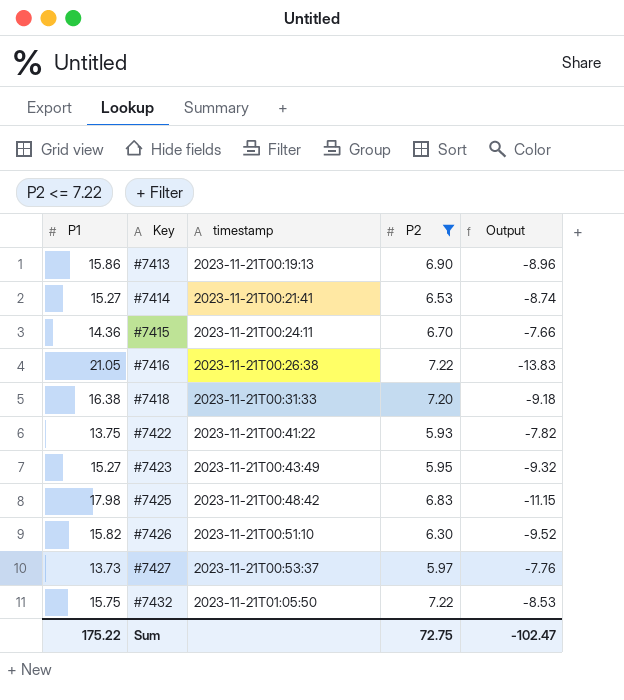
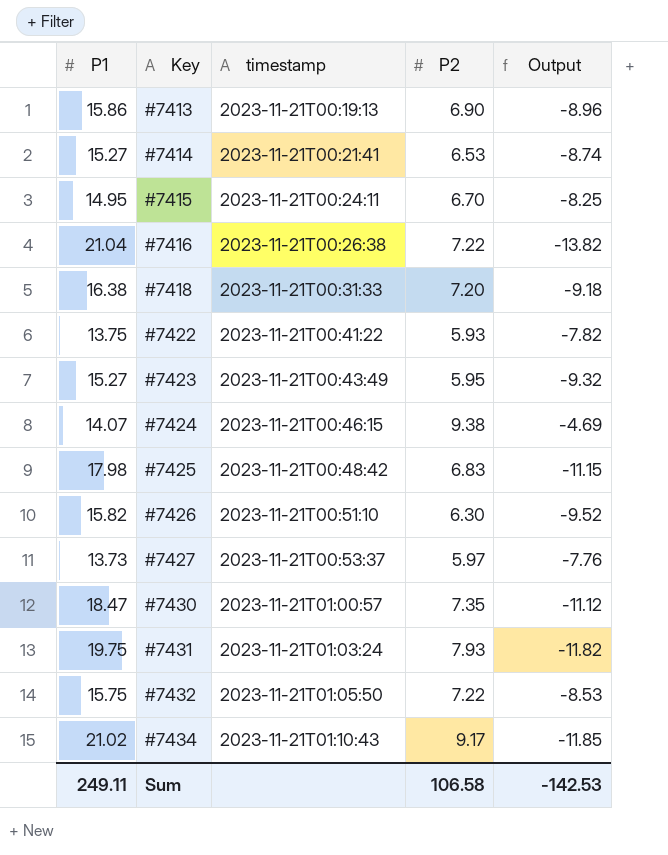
filter: P2 <= 7.22 -> none
#7415 | P1: 14.36 -> 14.95
#7415 | Output: -7.66 -> -8.25
#7416 | P1: 21.05 -> 21.04
#7416 | Output: -13.83 -> -13.82
Sum | P1: 175.22 -> 249.11
Sum | P2: 72.75 -> 106.58
Sum | Output: -102.47 -> -142.53

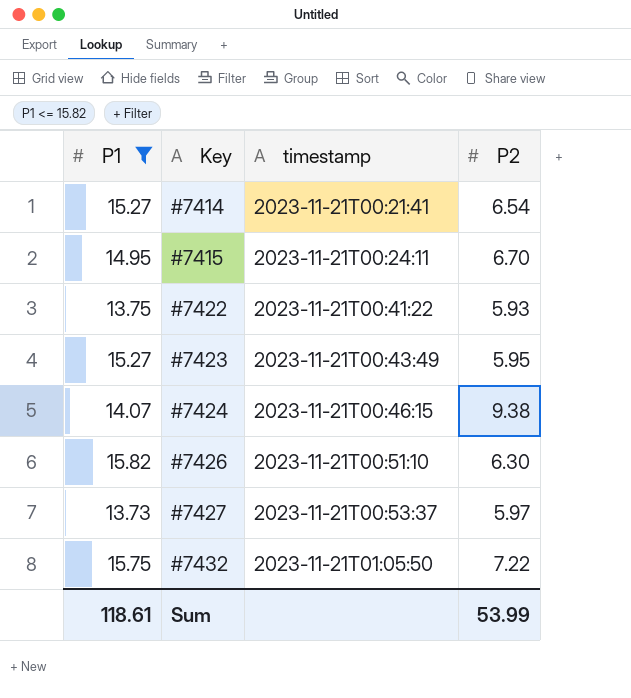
filter: none -> P1 <= 15.82
column Output | formula: [P2] - [P1] -> none
#7414 | P2: 6.53 -> 6.54
Sum | P1: 249.11 -> 118.61
Sum | P2: 106.58 -> 53.99

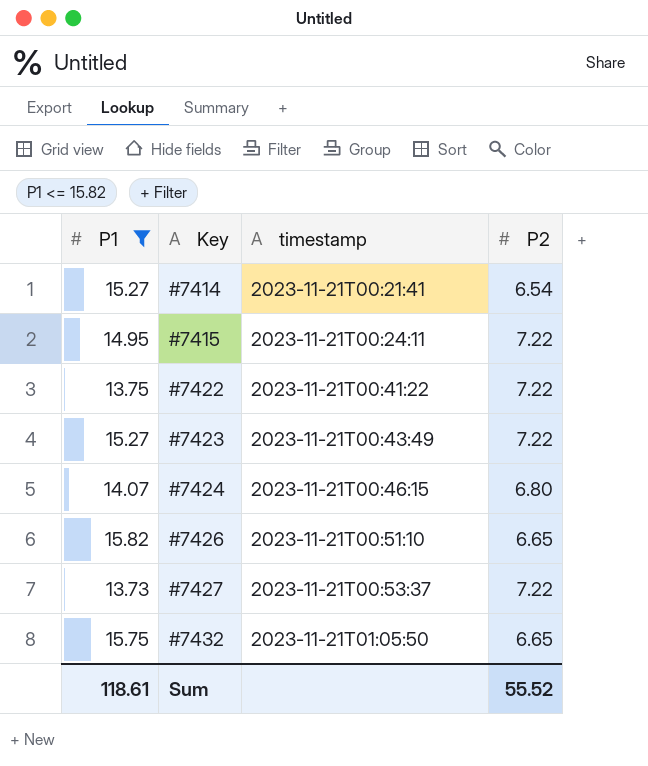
#7415 | P2: 6.70 -> 7.22
#7422 | P2: 5.93 -> 7.22
#7423 | P2: 5.95 -> 7.22
#7424 | P2: 9.38 -> 6.80
#7426 | P2: 6.30 -> 6.65
#7427 | P2: 5.97 -> 7.22
#7432 | P2: 7.22 -> 6.65
Sum | P2: 53.99 -> 55.52

